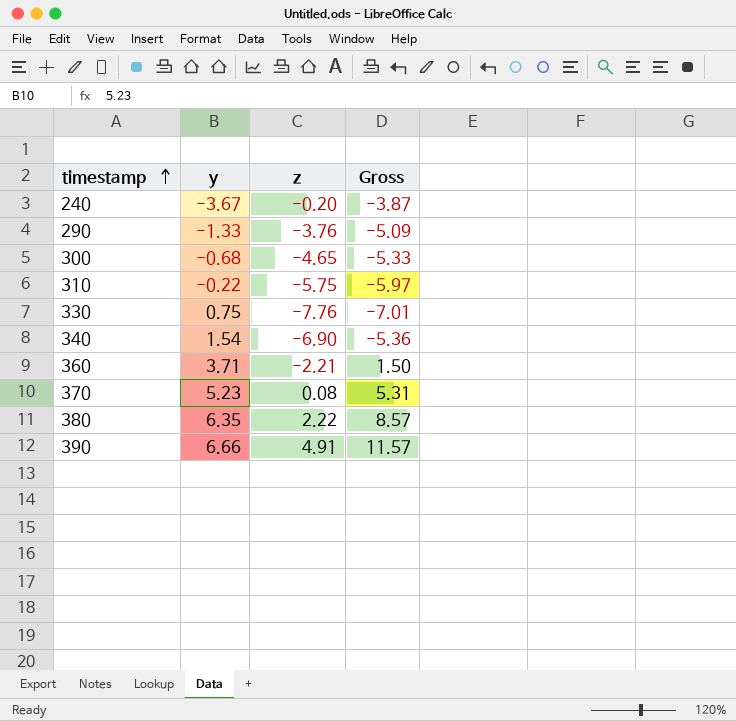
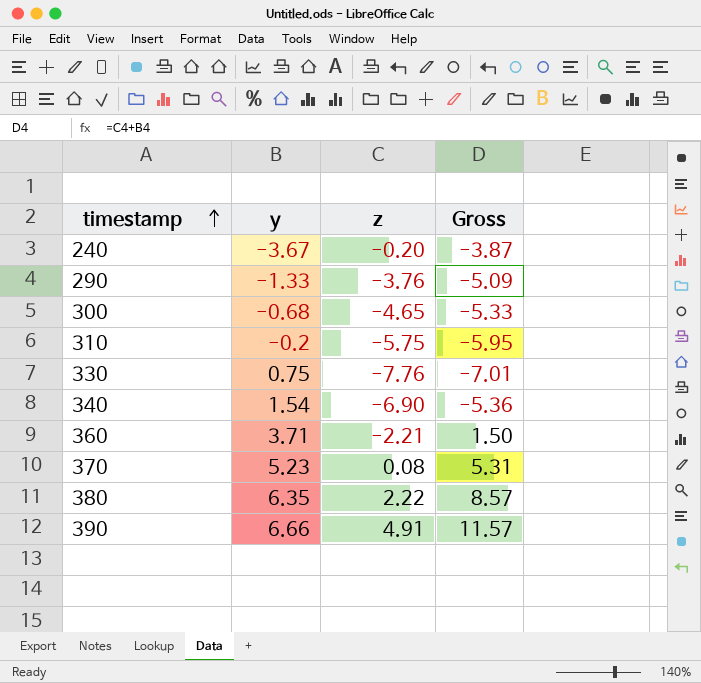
310 | y: -0.22 -> -0.2
310 | Gross: -5.97 -> -5.95

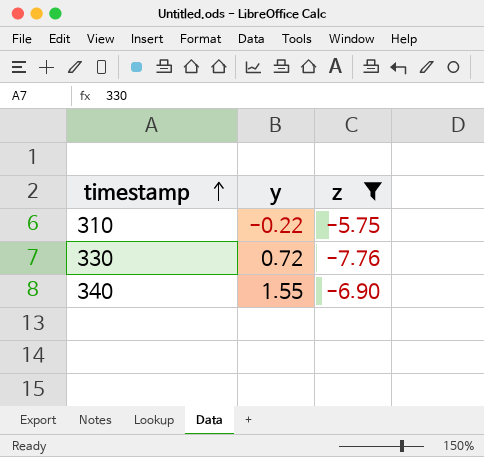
filter: none -> z <= -5.75
column Gross | formula: [y] + [z] -> none
310 | y: -0.2 -> -0.22
330 | y: 0.75 -> 0.72
340 | y: 1.54 -> 1.55

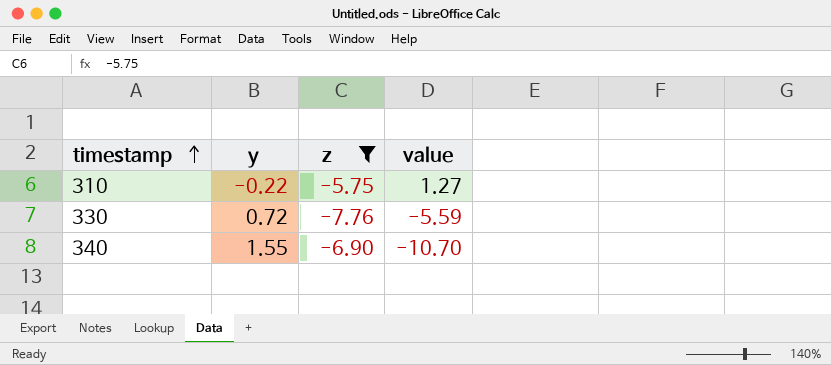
column value | formula: none -> [y] * [z]

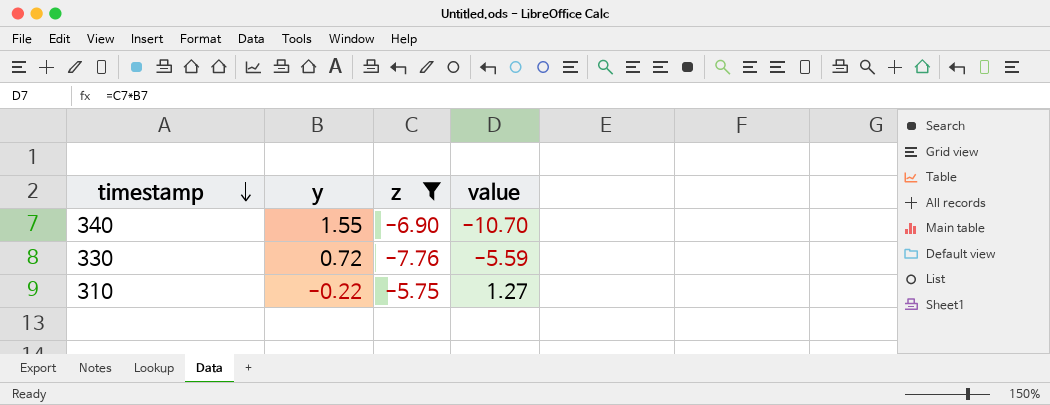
row order: timestamp ascending -> timestamp descending

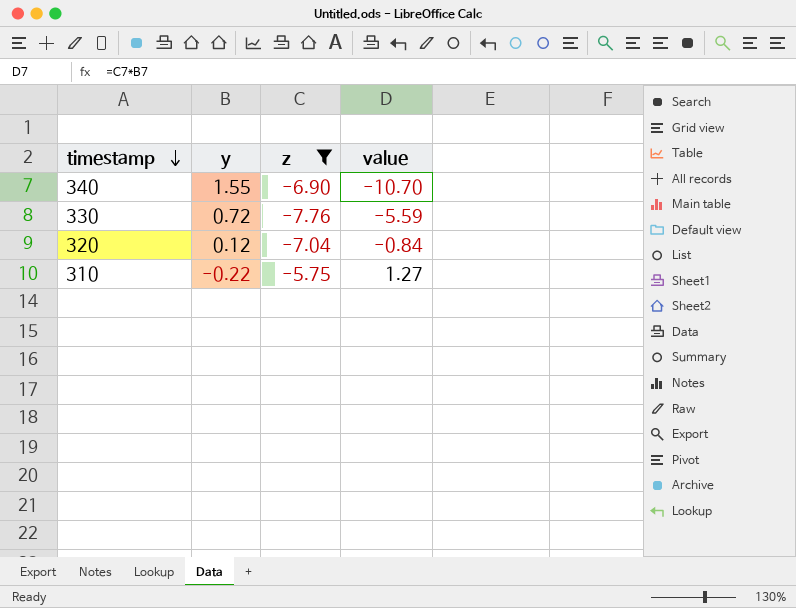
row 320: none -> 0.12 | -7.04 | -0.84

